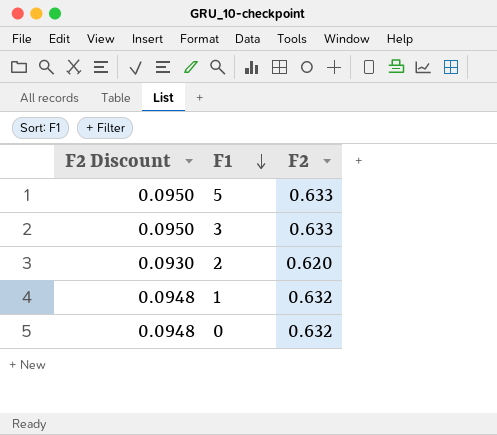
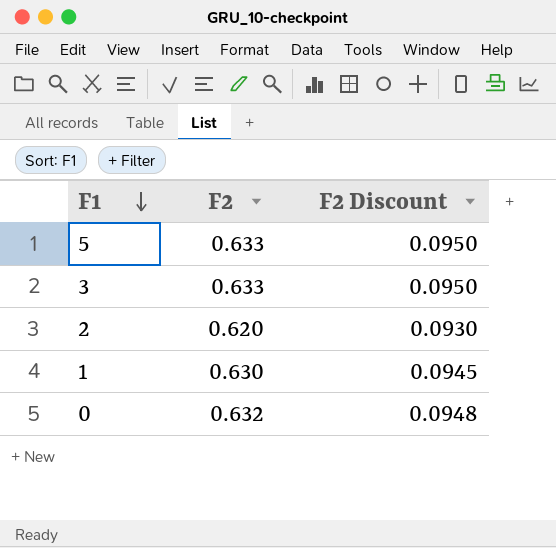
column F2 Discount | position: 1 -> 3
1 | F2: 0.632 -> 0.630
1 | F2 Discount: 0.0948 -> 0.0945

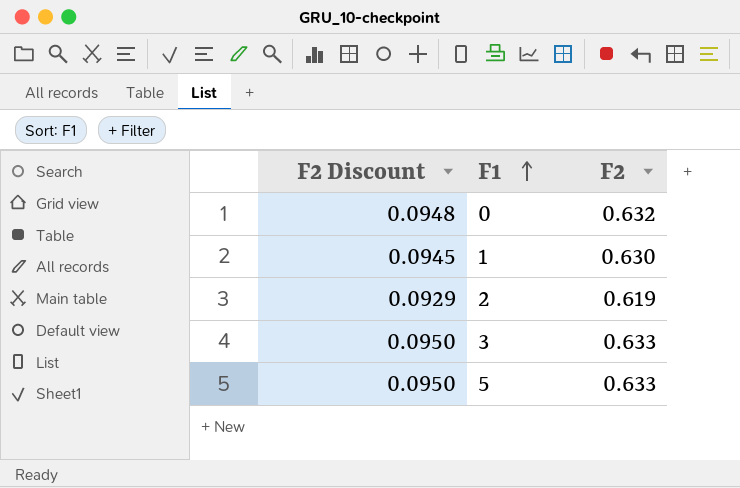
row order: F1 descending -> F1 ascending
column F2 Discount | position: 3 -> 1
2 | F2 Discount: 0.0930 -> 0.0929
2 | F2: 0.620 -> 0.619

